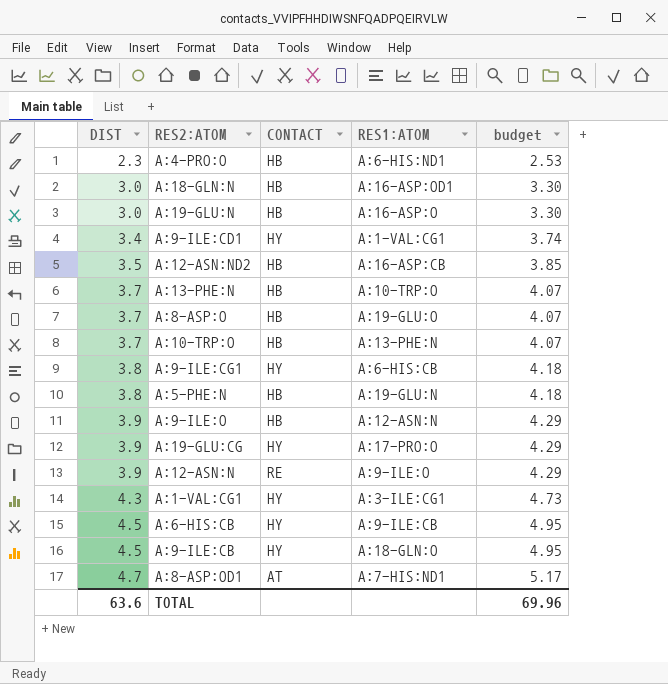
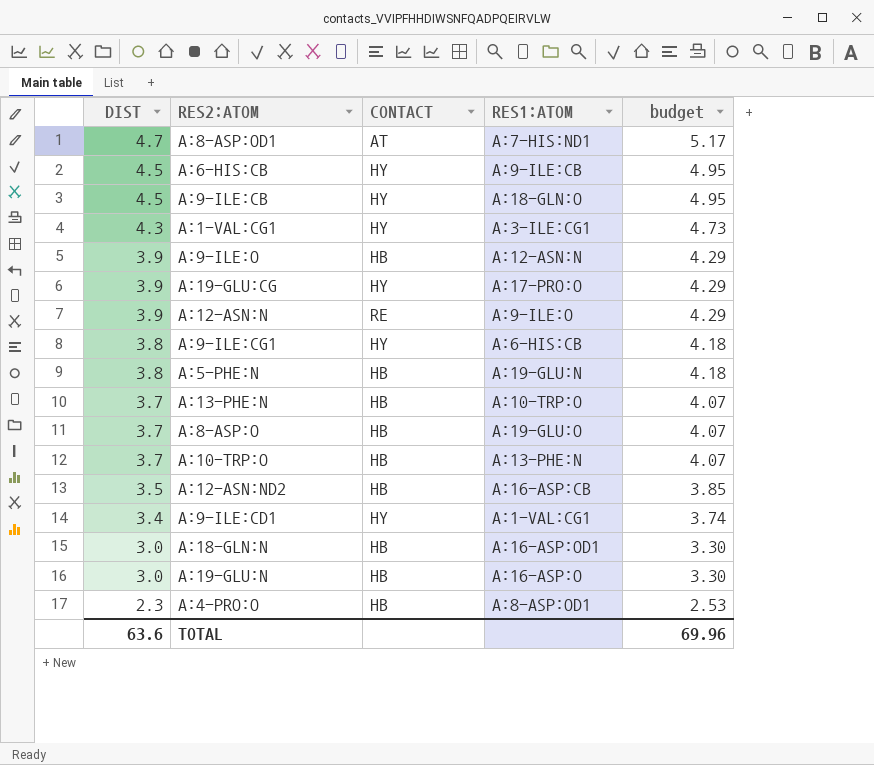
row order: DIST ascending -> DIST descending
A:4-PRO:O | RES1:ATOM: A:6-HIS:ND1 -> A:8-ASP:OD1

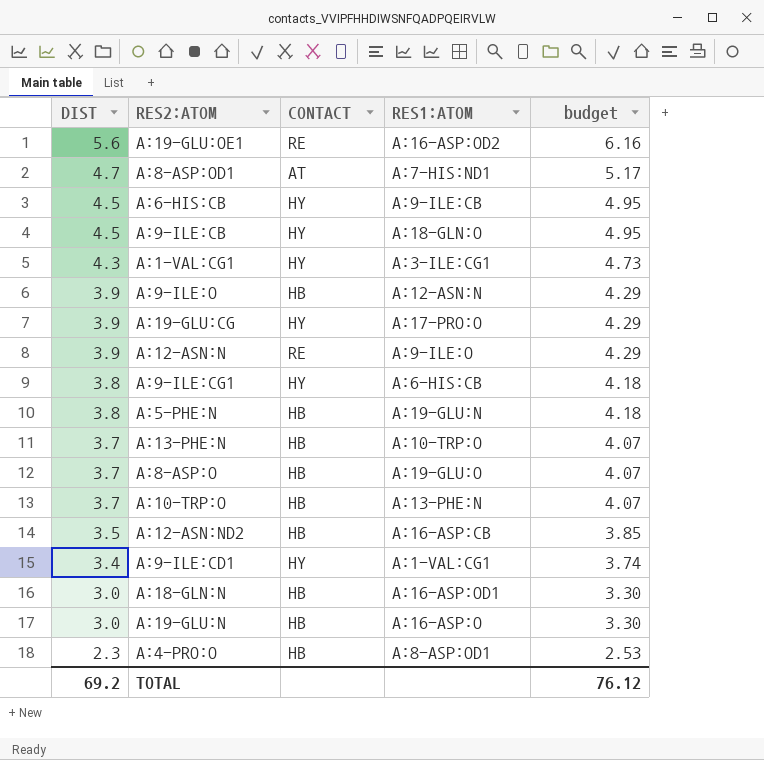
row A:19-GLU:OE1: none -> 5.6 | RE | A:16-ASP:OD2 | 6.16
TOTAL | DIST: 63.6 -> 69.2
TOTAL | budget: 69.96 -> 76.12

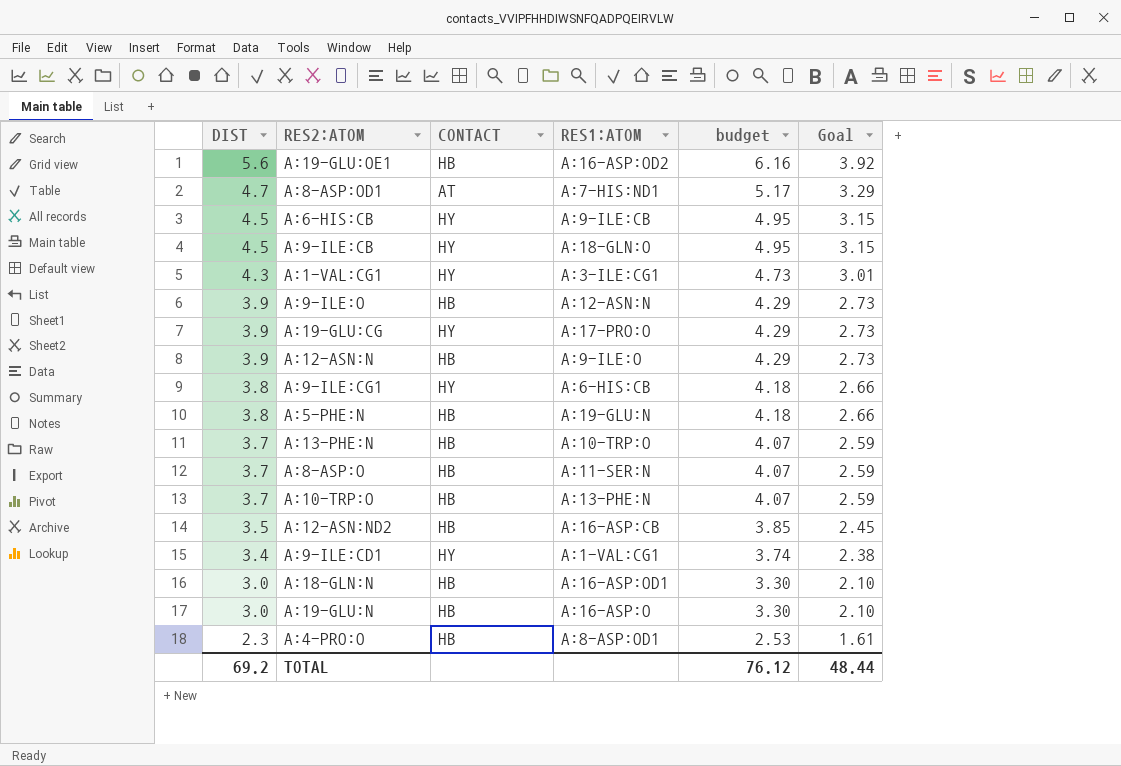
column Goal | formula: none -> [DIST] * 0.7
A:19-GLU:OE1 | CONTACT: RE -> HB
A:12-ASN:N | CONTACT: RE -> HB
A:8-ASP:O | RES1:ATOM: A:19-GLU:O -> A:11-SER:N

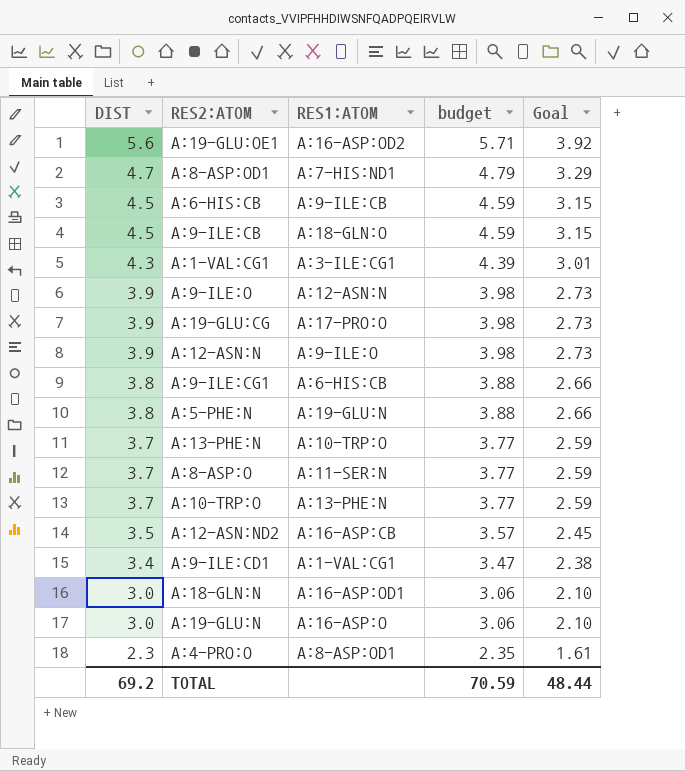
column CONTACT | position: 3 -> none
column budget | formula: [DIST] * 1.1 -> [DIST] * 1.02
TOTAL | budget: 76.12 -> 70.59

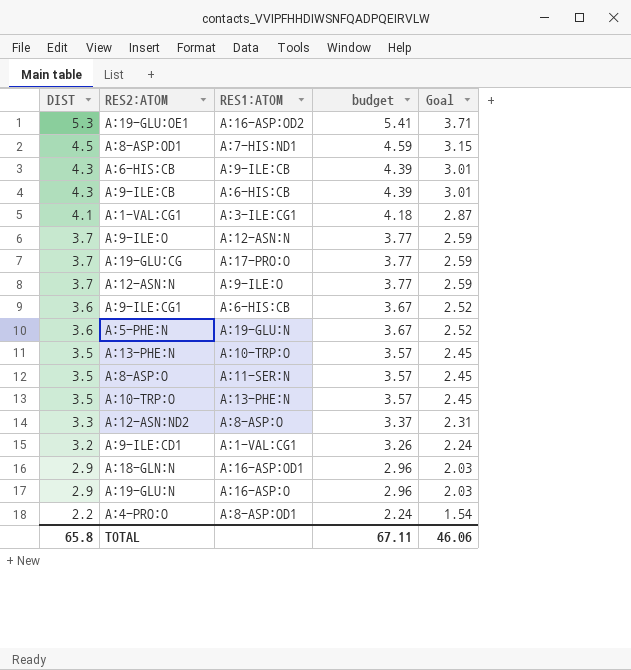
A:19-GLU:OE1 | DIST: 5.6 -> 5.3
A:19-GLU:OE1 | budget: 5.71 -> 5.41
A:19-GLU:OE1 | Goal: 3.92 -> 3.71
A:8-ASP:OD1 | DIST: 4.7 -> 4.5
A:8-ASP:OD1 | budget: 4.79 -> 4.59
A:8-ASP:OD1 | Goal: 3.29 -> 3.15
A:6-HIS:CB | DIST: 4.5 -> 4.3
A:6-HIS:CB | budget: 4.59 -> 4.39
A:6-HIS:CB | Goal: 3.15 -> 3.01
A:9-ILE:CB | DIST: 4.5 -> 4.3
A:9-ILE:CB | RES1:ATOM: A:18-GLN:O -> A:6-HIS:CB
A:9-ILE:CB | budget: 4.59 -> 4.39
A:9-ILE:CB | Goal: 3.15 -> 3.01
A:1-VAL:CG1 | DIST: 4.3 -> 4.1
A:1-VAL:CG1 | budget: 4.39 -> 4.18
A:1-VAL:CG1 | Goal: 3.01 -> 2.87
A:9-ILE:O | DIST: 3.9 -> 3.7
A:9-ILE:O | budget: 3.98 -> 3.77
A:9-ILE:O | Goal: 2.73 -> 2.59
A:19-GLU:CG | DIST: 3.9 -> 3.7
A:19-GLU:CG | budget: 3.98 -> 3.77
A:19-GLU:CG | Goal: 2.73 -> 2.59
A:12-ASN:N | DIST: 3.9 -> 3.7
A:12-ASN:N | budget: 3.98 -> 3.77
A:12-ASN:N | Goal: 2.73 -> 2.59
A:9-ILE:CG1 | DIST: 3.8 -> 3.6
A:9-ILE:CG1 | budget: 3.88 -> 3.67
A:9-ILE:CG1 | Goal: 2.66 -> 2.52
A:5-PHE:N | DIST: 3.8 -> 3.6
A:5-PHE:N | budget: 3.88 -> 3.67
A:5-PHE:N | Goal: 2.66 -> 2.52
A:13-PHE:N | DIST: 3.7 -> 3.5
A:13-PHE:N | budget: 3.77 -> 3.57
A:13-PHE:N | Goal: 2.59 -> 2.45
A:8-ASP:O | DIST: 3.7 -> 3.5
A:8-ASP:O | budget: 3.77 -> 3.57
A:8-ASP:O | Goal: 2.59 -> 2.45
A:10-TRP:O | DIST: 3.7 -> 3.5
A:10-TRP:O | budget: 3.77 -> 3.57
A:10-TRP:O | Goal: 2.59 -> 2.45
A:12-ASN:ND2 | DIST: 3.5 -> 3.3
A:12-ASN:ND2 | RES1:ATOM: A:16-ASP:CB -> A:8-ASP:O
A:12-ASN:ND2 | budget: 3.57 -> 3.37
A:12-ASN:ND2 | Goal: 2.45 -> 2.31
A:9-ILE:CD1 | DIST: 3.4 -> 3.2
A:9-ILE:CD1 | budget: 3.47 -> 3.26
A:9-ILE:CD1 | Goal: 2.38 -> 2.24
A:18-GLN:N | DIST: 3.0 -> 2.9
A:18-GLN:N | budget: 3.06 -> 2.96
A:18-GLN:N | Goal: 2.10 -> 2.03
A:19-GLU:N | DIST: 3.0 -> 2.9
A:19-GLU:N | budget: 3.06 -> 2.96
A:19-GLU:N | Goal: 2.10 -> 2.03
A:4-PRO:O | DIST: 2.3 -> 2.2
A:4-PRO:O | budget: 2.35 -> 2.24
A:4-PRO:O | Goal: 1.61 -> 1.54
TOTAL | DIST: 69.2 -> 65.8
TOTAL | budget: 70.59 -> 67.11
TOTAL | Goal: 48.44 -> 46.06

